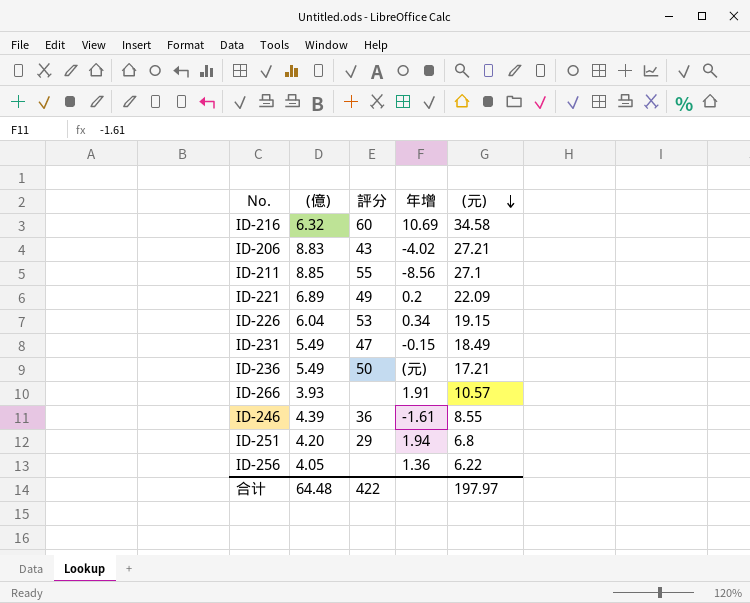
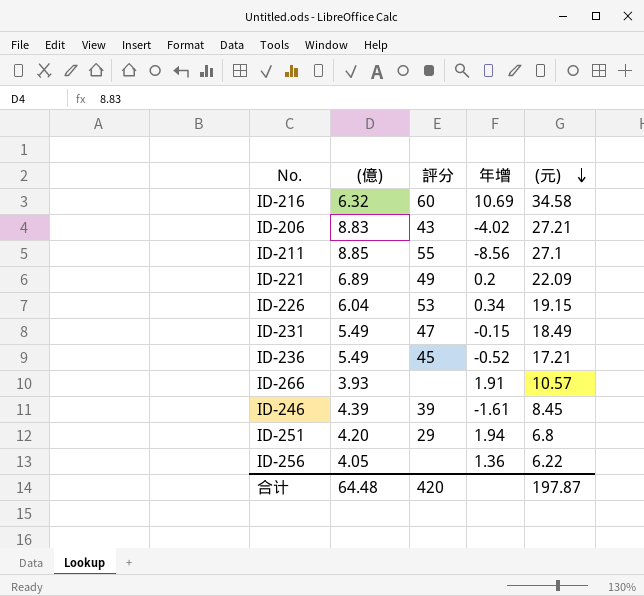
ID-236 | 評分: 50 -> 45
ID-236 | 年增: (元) -> -0.52
ID-246 | 評分: 36 -> 39
ID-246 | (元): 8.55 -> 8.45
合计 | 評分: 422 -> 420
合计 | (元): 197.97 -> 197.87

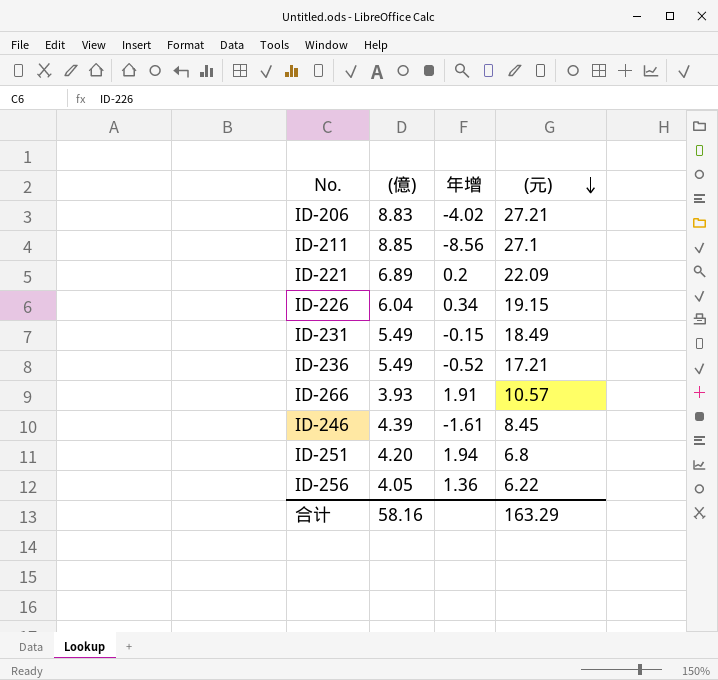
column 評分 | position: 3 -> none
row ID-216: 6.32 | 60 | 10.69 | 34.58 -> none
合计 | (億): 64.48 -> 58.16
合计 | (元): 197.87 -> 163.29

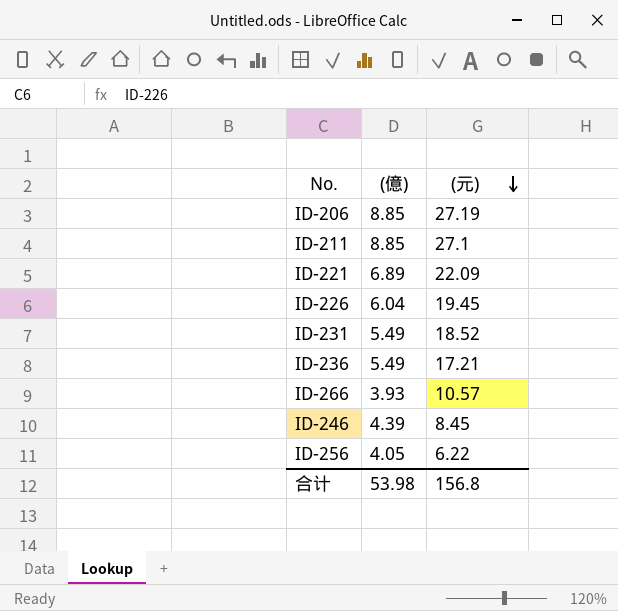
column 年增 | position: 3 -> none
row ID-251: 4.20 | 1.94 | 6.8 -> none
ID-206 | (億): 8.83 -> 8.85
ID-206 | (元): 27.21 -> 27.19
ID-226 | (元): 19.15 -> 19.45
ID-231 | (元): 18.49 -> 18.52
合计 | (億): 58.16 -> 53.98
合计 | (元): 163.29 -> 156.8

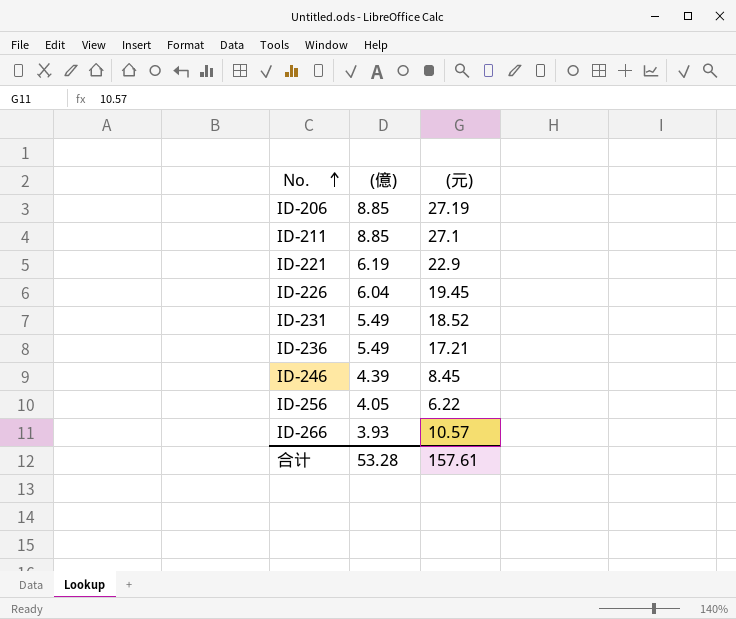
row order: (元) descending -> No. ascending
ID-221 | (億): 6.89 -> 6.19
ID-221 | (元): 22.09 -> 22.9
合计 | (億): 53.98 -> 53.28
合计 | (元): 156.8 -> 157.61

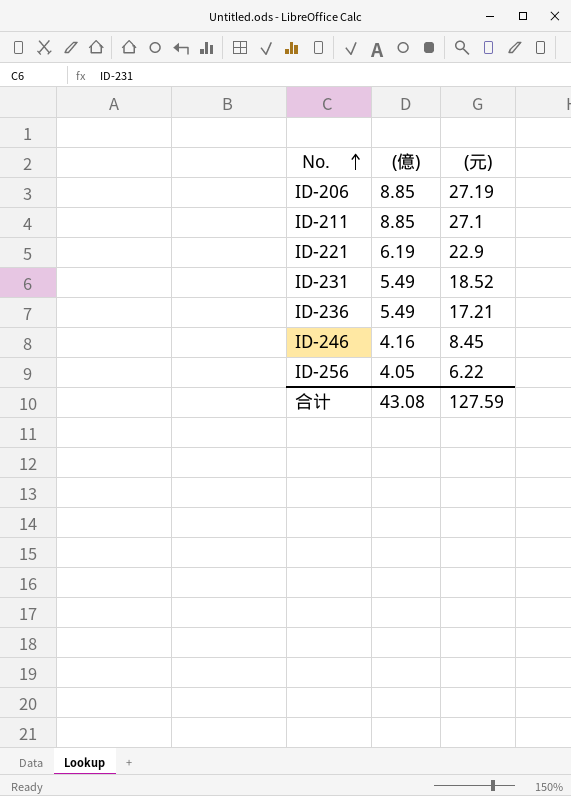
row ID-226: 6.04 | 19.45 -> none
row ID-266: 3.93 | 10.57 -> none
ID-246 | (億): 4.39 -> 4.16
合计 | (億): 53.28 -> 43.08
合计 | (元): 157.61 -> 127.59

